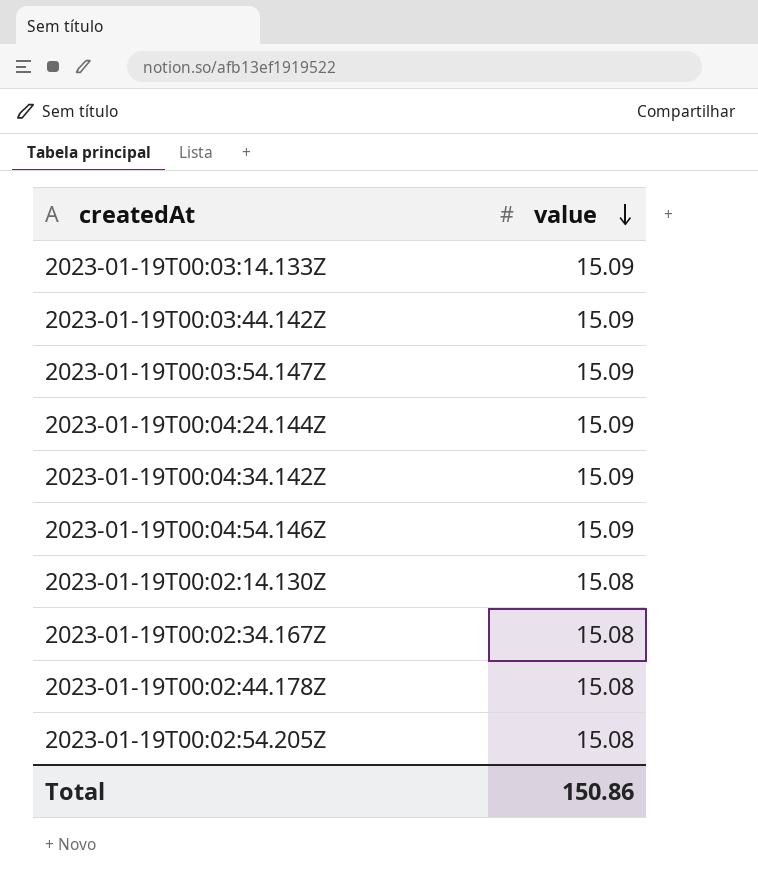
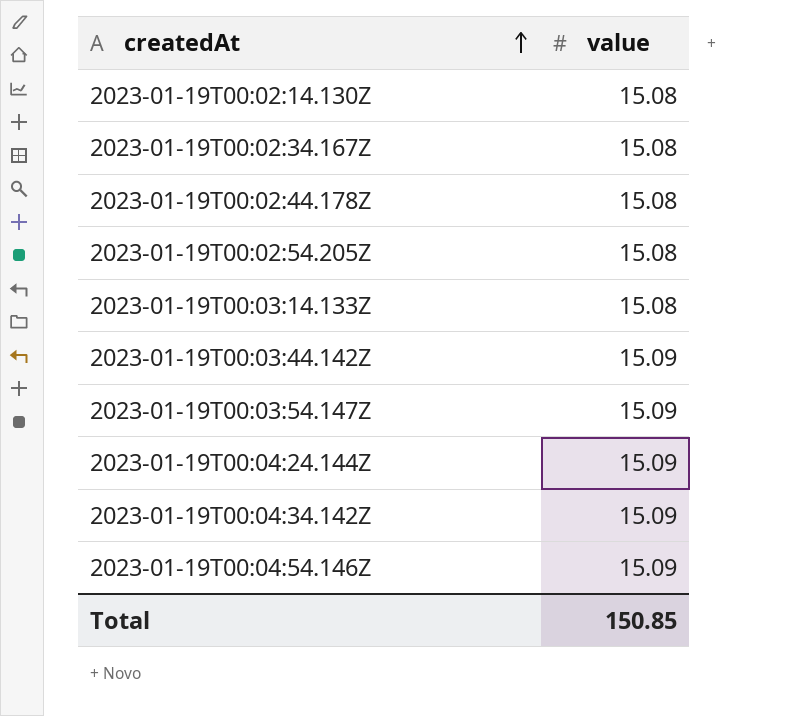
row order: value descending -> createdAt ascending
2023-01-19T00:03:14.133Z | value: 15.09 -> 15.08
Total | value: 150.86 -> 150.85

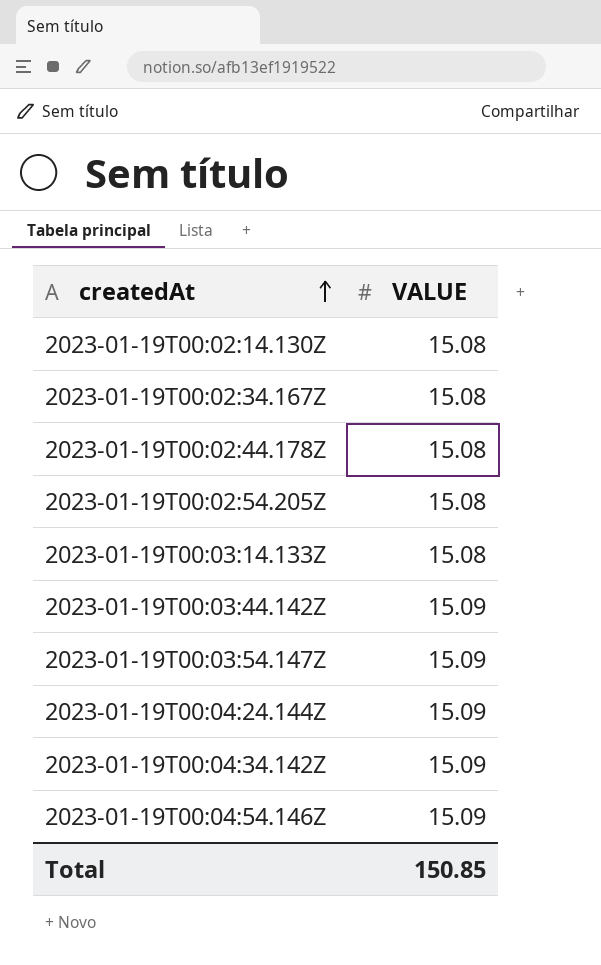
column name: value -> VALUE

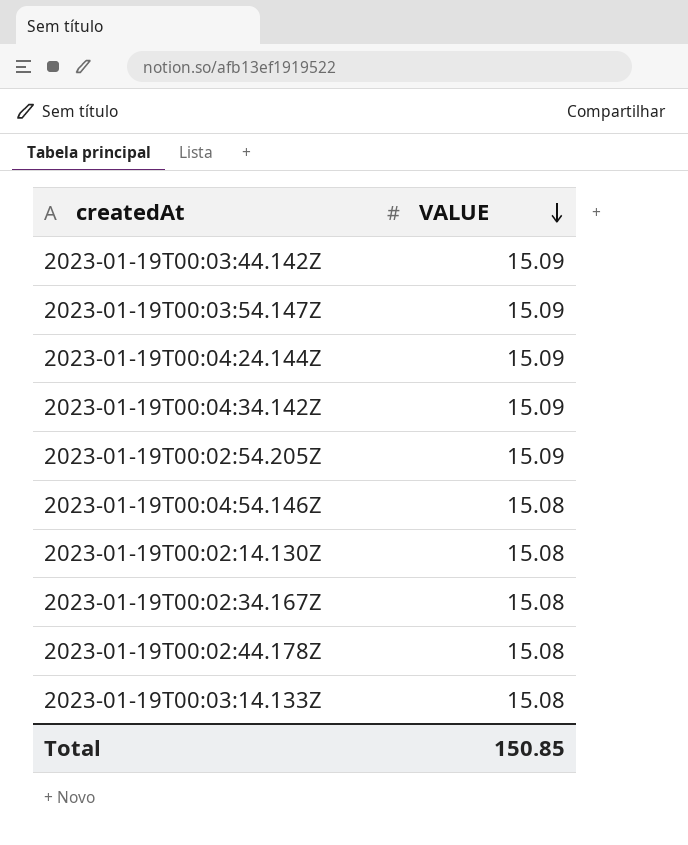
row order: createdAt ascending -> VALUE descending
2023-01-19T00:02:54.205Z | VALUE: 15.08 -> 15.09
2023-01-19T00:04:54.146Z | VALUE: 15.09 -> 15.08

